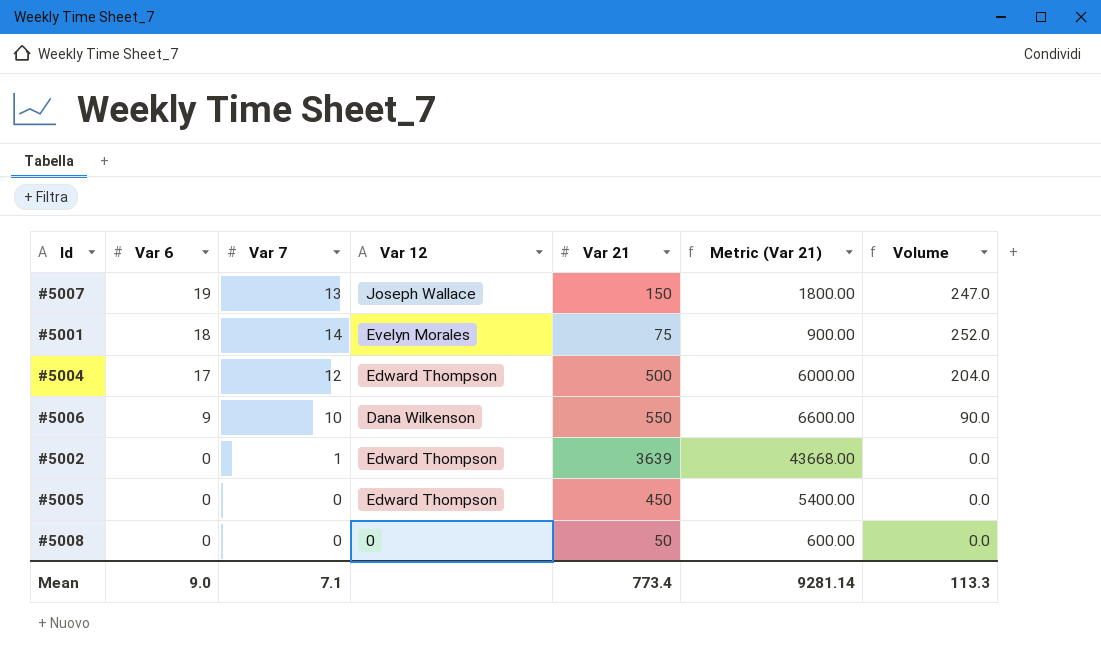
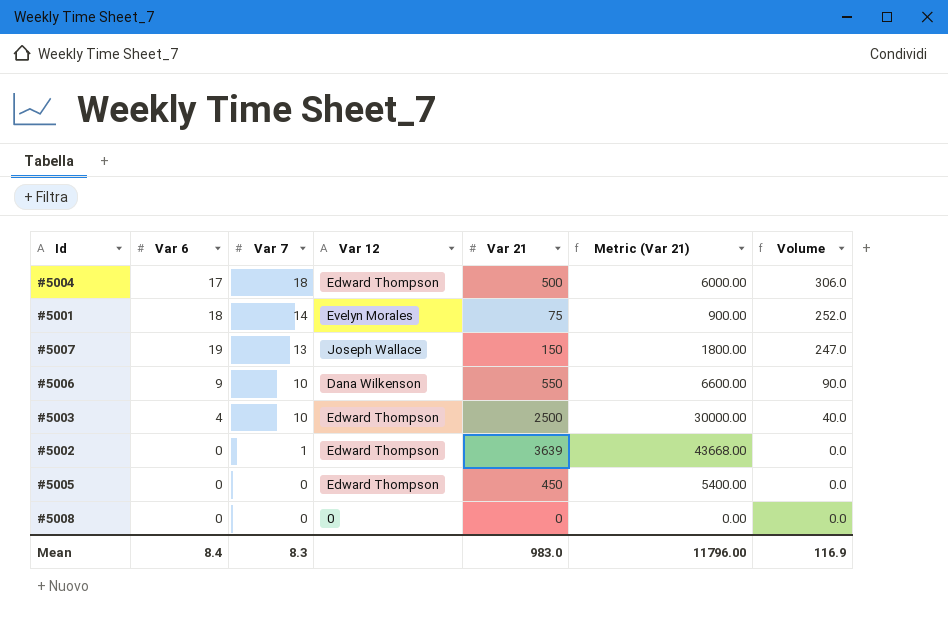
row order: Var 6 descending -> Var 7 descending
#5004 | Var 7: 12 -> 18
#5004 | Volume: 204.0 -> 306.0
row #5003: none -> 4 | 10 | Edward Thompson | 2500 | 30000.00 | 40.0
#5008 | Var 21: 50 -> 0
#5008 | Metric (Var 21): 600.00 -> 0.00
Mean | Var 6: 9.0 -> 8.4
Mean | Var 7: 7.1 -> 8.3
Mean | Var 21: 773.4 -> 983.0
Mean | Metric (Var 21): 9281.14 -> 11796.00
Mean | Volume: 113.3 -> 116.9

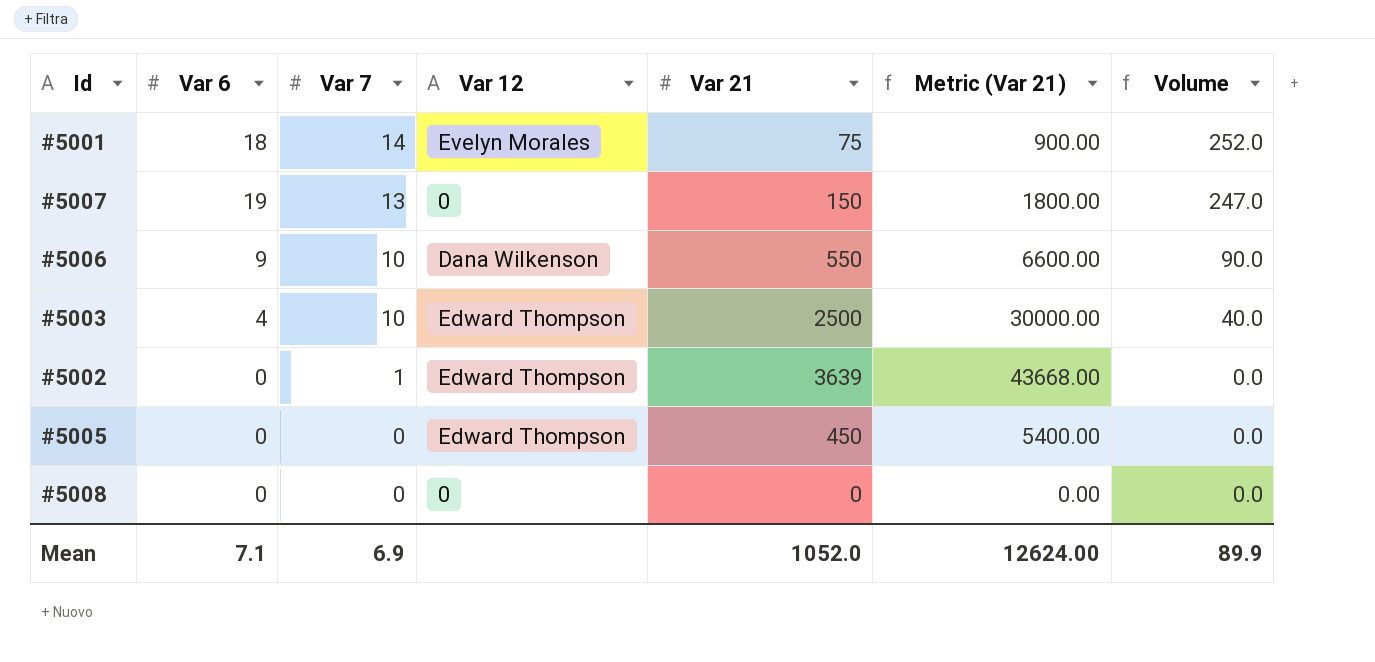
row #5004: 17 | 18 | Edward Thompson | 500 | 6000.00 | 306.0 -> none
#5007 | Var 12: Joseph Wallace -> 0
Mean | Var 6: 8.4 -> 7.1
Mean | Var 7: 8.3 -> 6.9
Mean | Var 21: 983.0 -> 1052.0
Mean | Metric (Var 21): 11796.00 -> 12624.00
Mean | Volume: 116.9 -> 89.9

